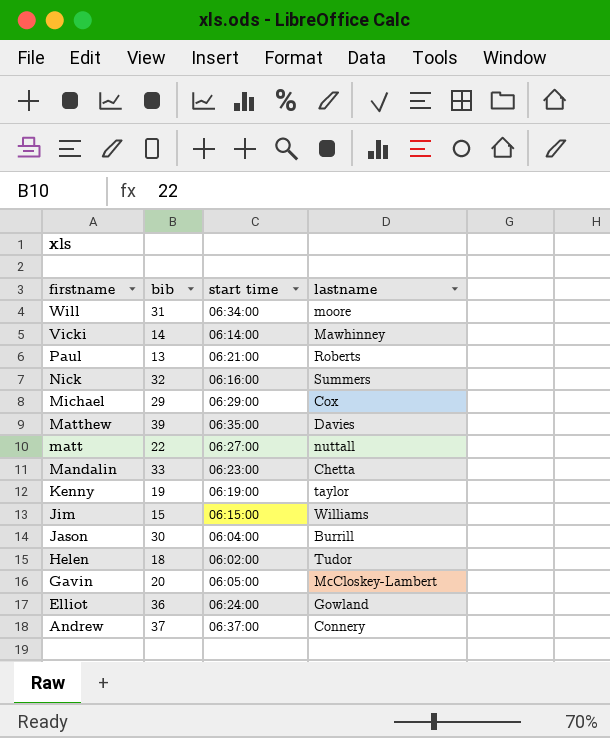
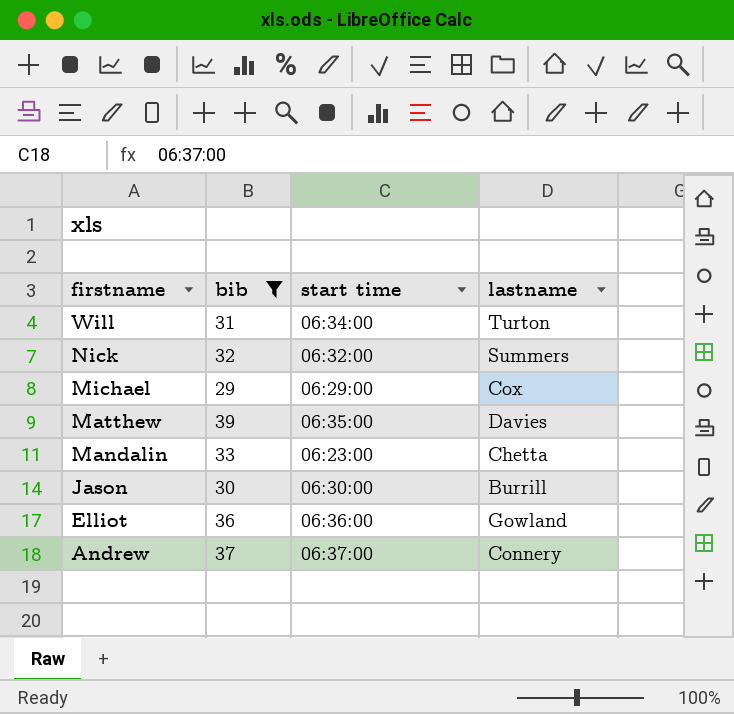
filter: none -> bib >= 29
Will | lastname: moore -> Turton
Nick | start time: 06:16:00 -> 06:32:00
Jason | start time: 06:04:00 -> 06:30:00
Elliot | start time: 06:24:00 -> 06:36:00

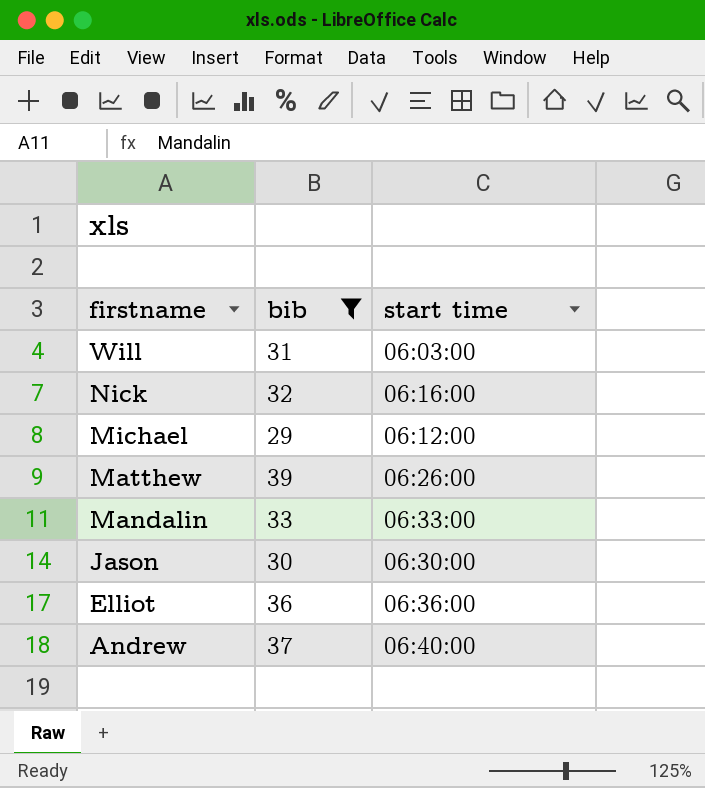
column lastname | position: 4 -> none
Will | start time: 06:34:00 -> 06:03:00
Nick | start time: 06:32:00 -> 06:16:00
Michael | start time: 06:29:00 -> 06:12:00
Matthew | start time: 06:35:00 -> 06:26:00
Mandalin | start time: 06:23:00 -> 06:33:00
Andrew | start time: 06:37:00 -> 06:40:00

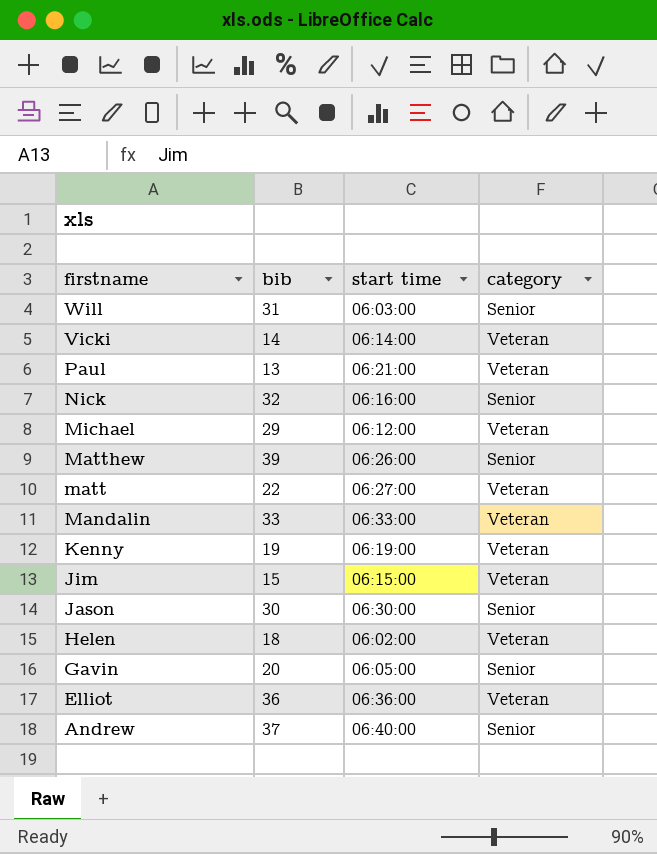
filter: bib >= 29 -> none
column category | position: none -> 4

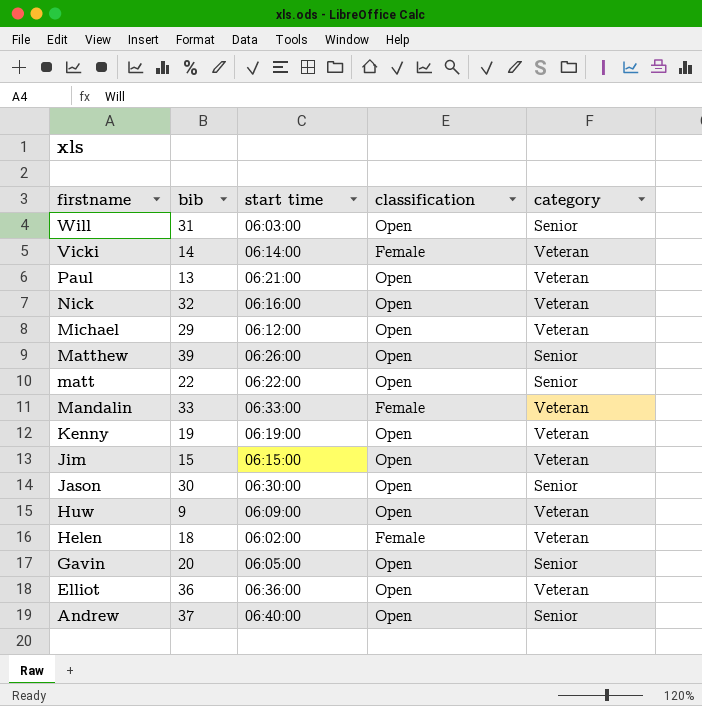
column classification | position: none -> 4
Nick | category: Senior -> Veteran
matt | start time: 06:27:00 -> 06:22:00
matt | category: Veteran -> Senior
row Huw: none -> 9 | 06:09:00 | Open | Veteran

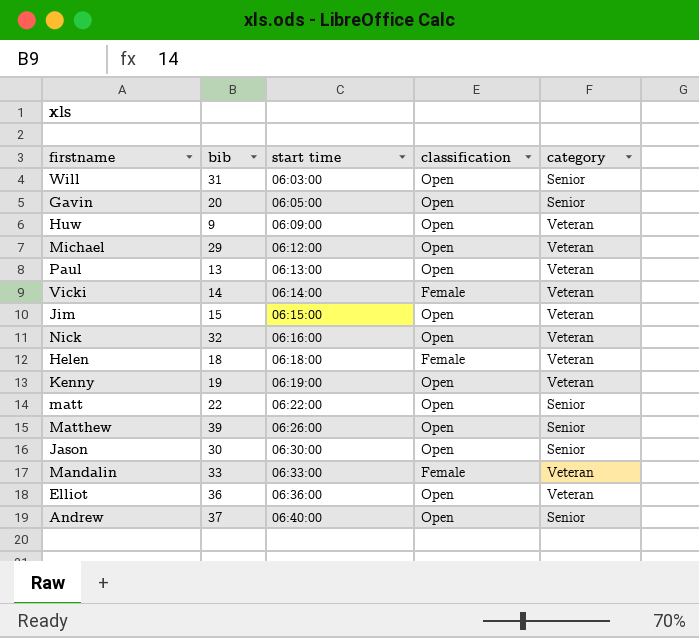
row order: firstname descending -> start time ascending
Paul | start time: 06:21:00 -> 06:13:00
Helen | start time: 06:02:00 -> 06:18:00

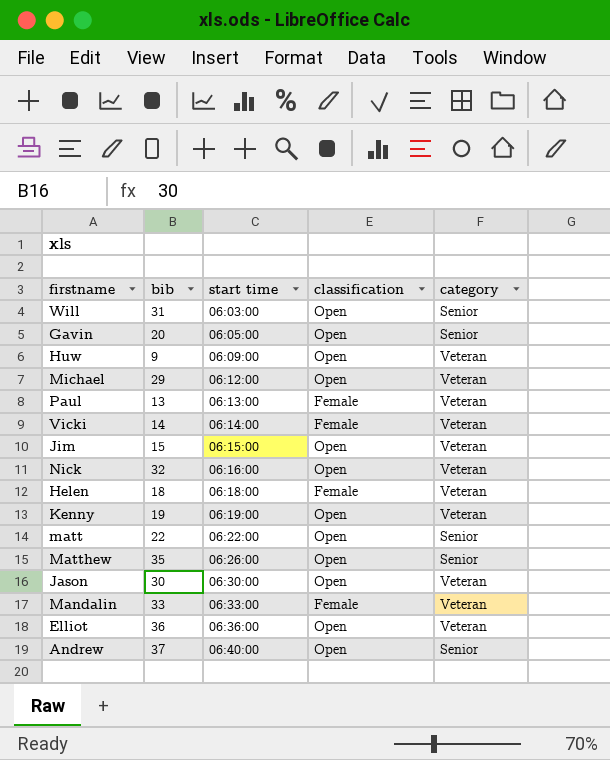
Paul | classification: Open -> Female
Matthew | bib: 39 -> 35
Jason | category: Senior -> Veteran

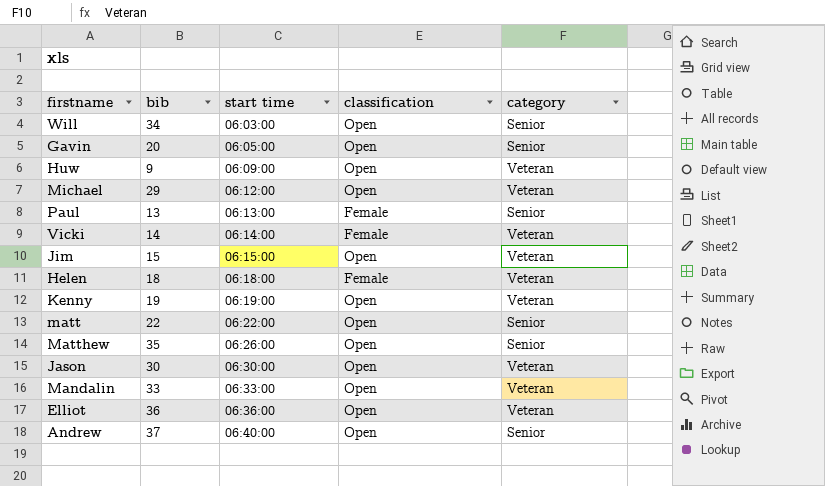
row Nick: 32 | 06:16:00 | Open | Veteran -> none
Will | bib: 31 -> 34
Paul | category: Veteran -> Senior
Mandalin | classification: Female -> Open

